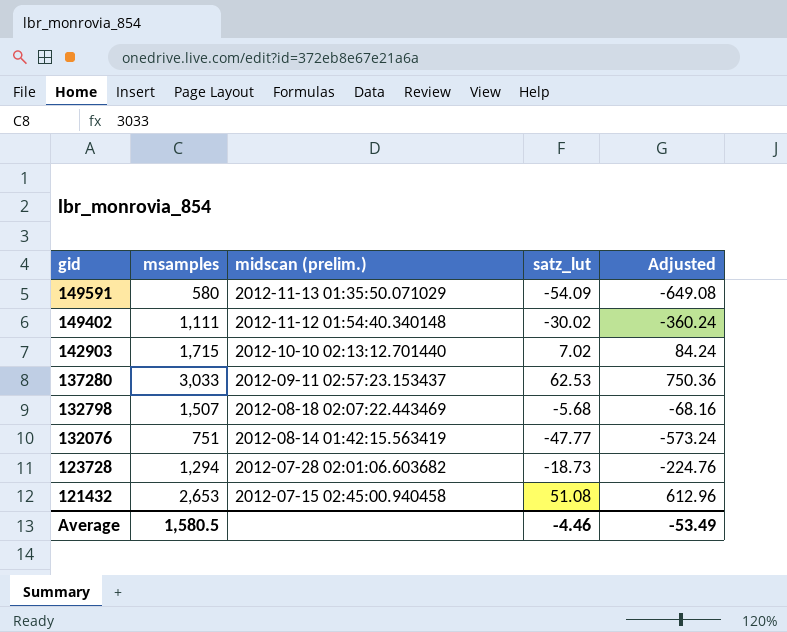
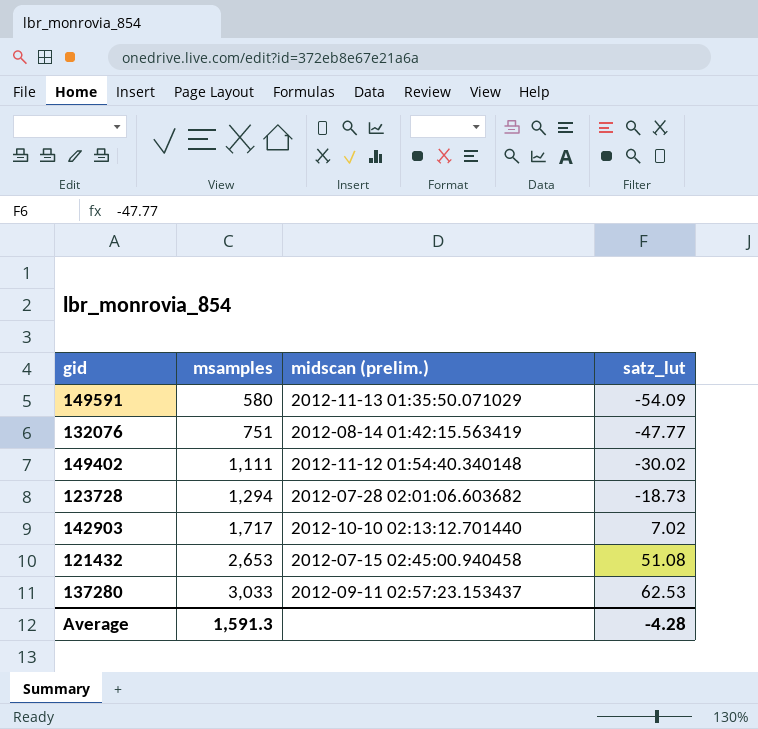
row order: gid descending -> msamples ascending
column Adjusted | formula: [satz_lut] * 12 -> none
row 132798: 1,507 | 2012-08-18 02:07:22.443469 | -5.68 | -68.16 -> none
142903 | msamples: 1,715 -> 1,717
Average | msamples: 1,580.5 -> 1,591.3
Average | satz_lut: -4.46 -> -4.28

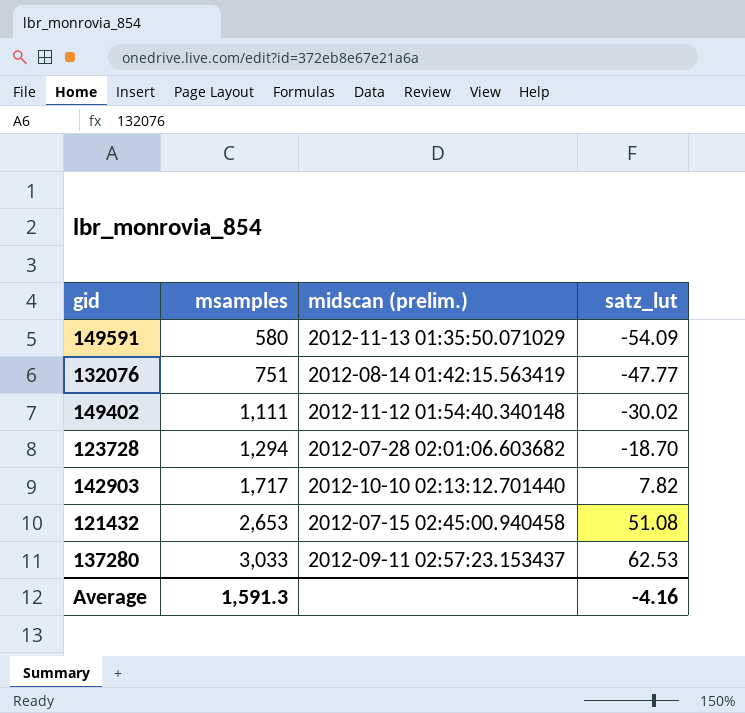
123728 | satz_lut: -18.73 -> -18.70
142903 | satz_lut: 7.02 -> 7.82
Average | satz_lut: -4.28 -> -4.16

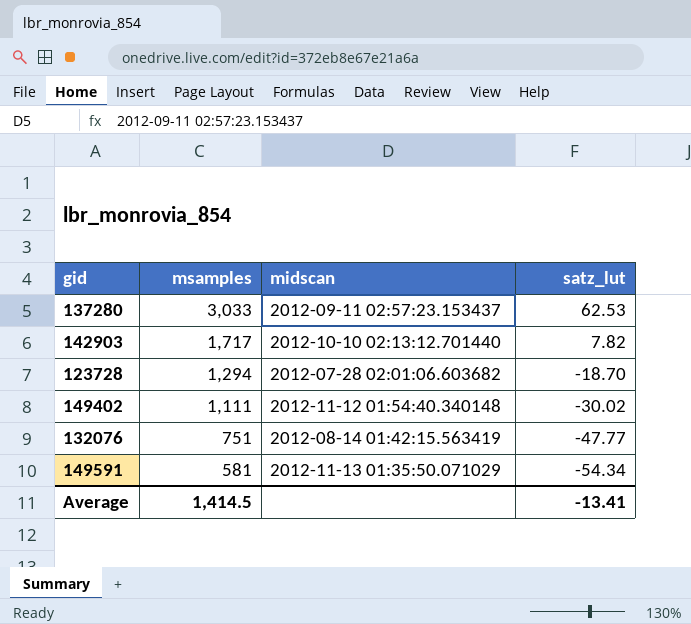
row order: msamples ascending -> msamples descending
column name: midscan (prelim.) -> midscan
row 121432: 2,653 | 2012-07-15 02:45:00.940458 | 51.08 -> none
149591 | msamples: 580 -> 581
149591 | satz_lut: -54.09 -> -54.34
Average | msamples: 1,591.3 -> 1,414.5
Average | satz_lut: -4.16 -> -13.41

